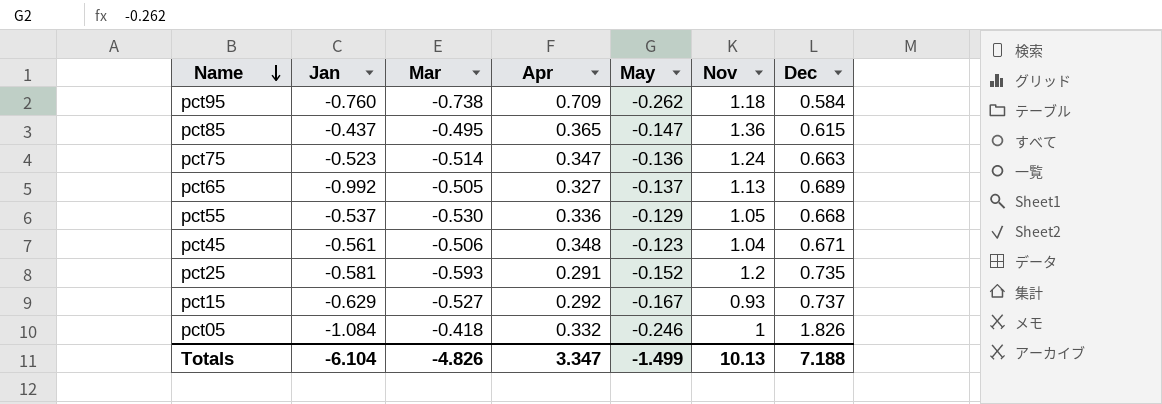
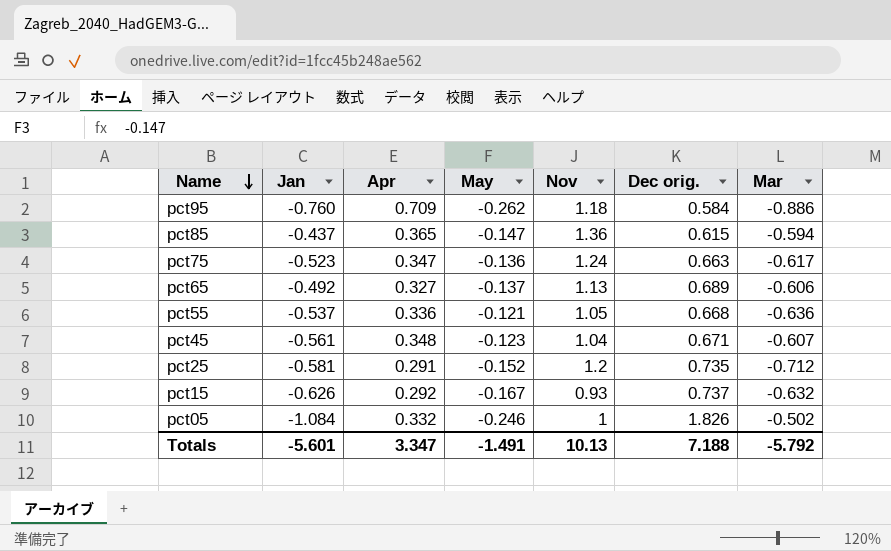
column name: Dec -> Dec orig.
column Mar | position: 3 -> 7
pct95 | Mar: -0.738 -> -0.886
pct85 | Mar: -0.495 -> -0.594
pct75 | Mar: -0.514 -> -0.617
pct65 | Jan: -0.992 -> -0.492
pct65 | Mar: -0.505 -> -0.606
pct55 | May: -0.129 -> -0.121
pct55 | Mar: -0.530 -> -0.636
pct45 | Mar: -0.506 -> -0.607
pct25 | Mar: -0.593 -> -0.712
pct15 | Jan: -0.629 -> -0.626
pct15 | Mar: -0.527 -> -0.632
pct05 | Mar: -0.418 -> -0.502
Totals | Jan: -6.104 -> -5.601
Totals | May: -1.499 -> -1.491
Totals | Mar: -4.826 -> -5.792

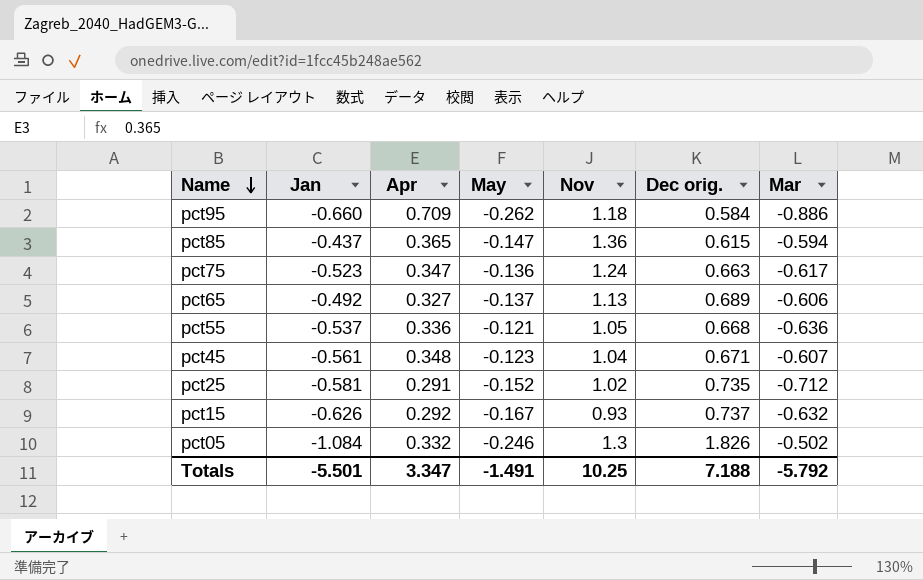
pct95 | Jan: -0.760 -> -0.660
pct25 | Nov: 1.2 -> 1.02
pct05 | Nov: 1 -> 1.3
Totals | Jan: -5.601 -> -5.501
Totals | Nov: 10.13 -> 10.25

